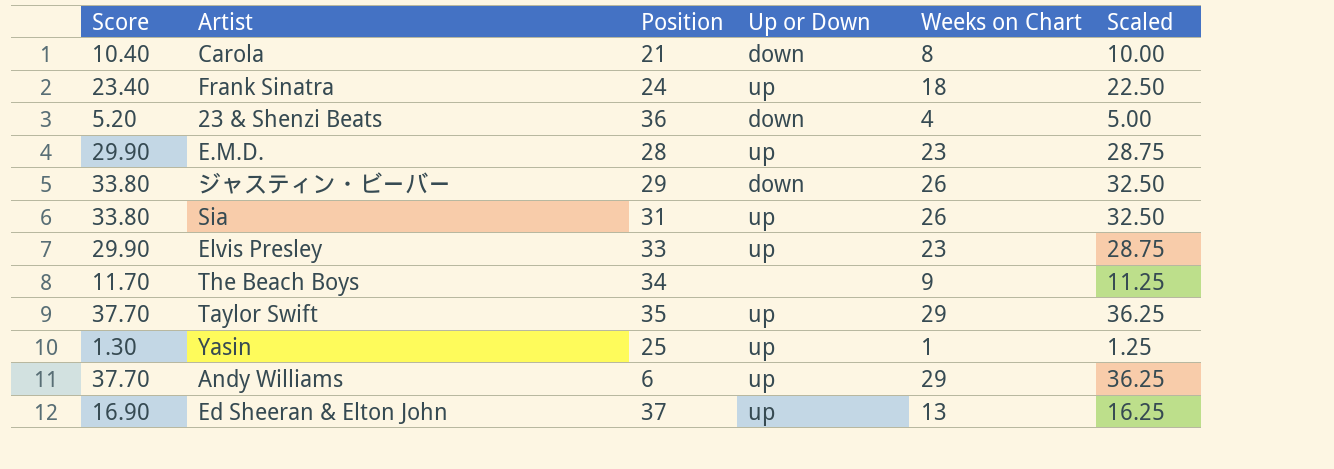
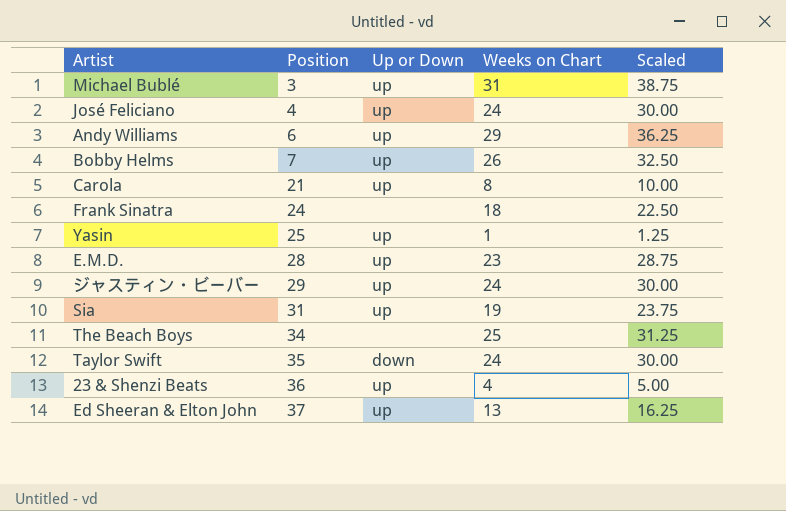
row order: none -> Position ascending
column Score | formula: [Weeks on Chart] * 1.3 -> none
row Elvis Presley: 29.90 | 33 | up | 23 | 28.75 -> none
row Michael Bublé: none -> 3 | up | 31 | 38.75
row José Feliciano: none -> 4 | up | 24 | 30.00
row Bobby Helms: none -> 7 | up | 26 | 32.50
Carola | Up or Down: down -> up
Frank Sinatra | Up or Down: up -> none
ジャスティン・ビーバー | Up or Down: down -> up
ジャスティン・ビーバー | Weeks on Chart: 26 -> 24
ジャスティン・ビーバー | Scaled: 32.50 -> 30.00
Sia | Weeks on Chart: 26 -> 19
Sia | Scaled: 32.50 -> 23.75
The Beach Boys | Weeks on Chart: 9 -> 25
The Beach Boys | Scaled: 11.25 -> 31.25
Taylor Swift | Up or Down: up -> down
Taylor Swift | Weeks on Chart: 29 -> 24
Taylor Swift | Scaled: 36.25 -> 30.00
23 & Shenzi Beats | Up or Down: down -> up

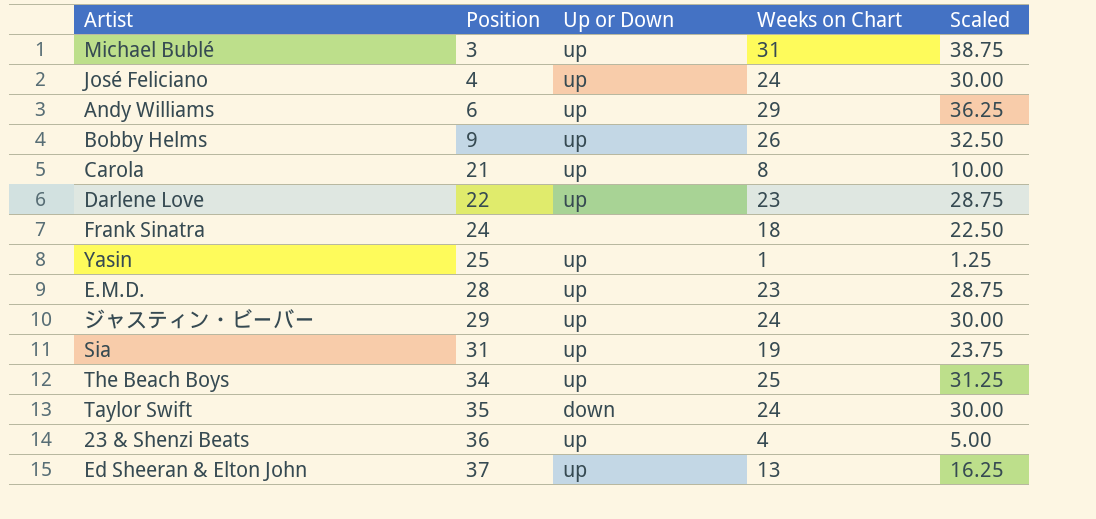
Bobby Helms | Position: 7 -> 9
row Darlene Love: none -> 22 | up | 23 | 28.75
The Beach Boys | Up or Down: none -> up

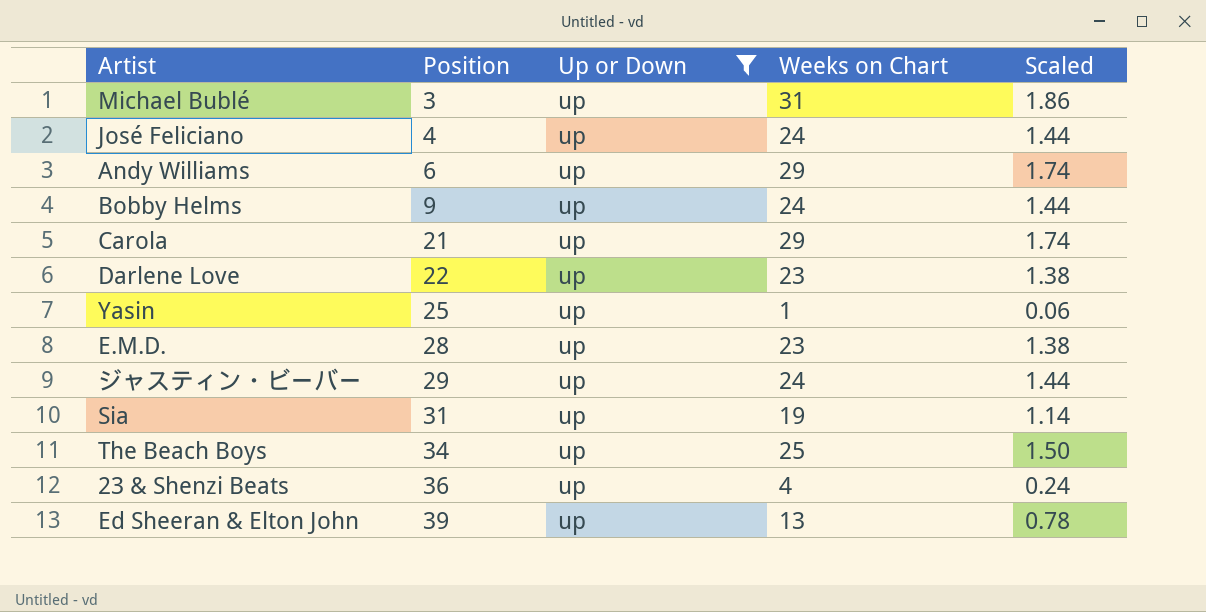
filter: none -> Up or Down = up
column Scaled | formula: [Weeks on Chart] * 1.25 -> [Weeks on Chart] * 0.06
Bobby Helms | Weeks on Chart: 26 -> 24
Carola | Weeks on Chart: 8 -> 29
Ed Sheeran & Elton John | Position: 37 -> 39

